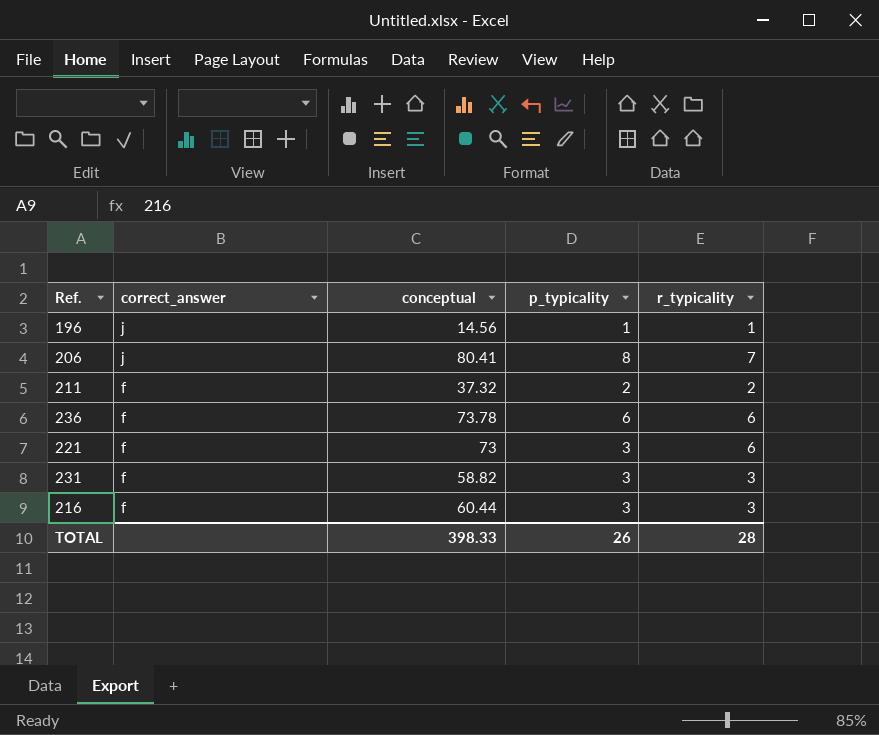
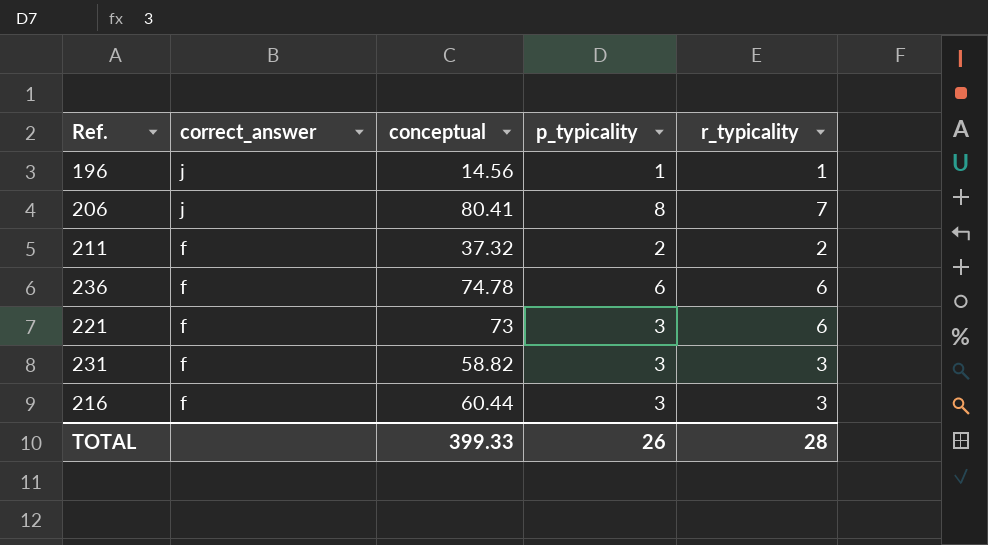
236 | conceptual: 73.78 -> 74.78
TOTAL | conceptual: 398.33 -> 399.33

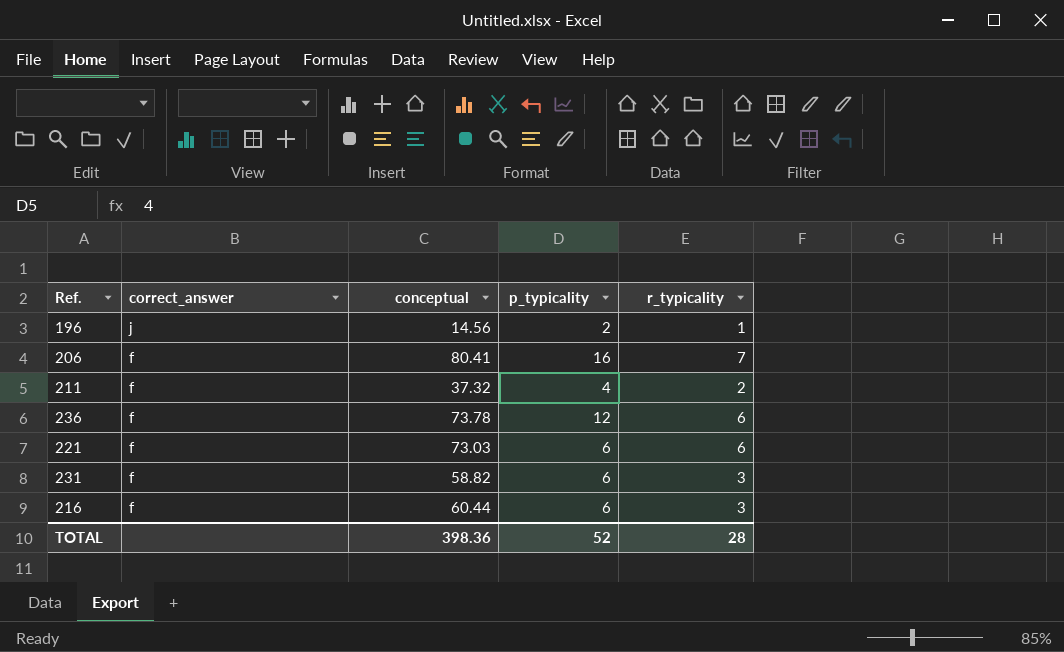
196 | p_typicality: 1 -> 2
206 | correct_answer: j -> f
206 | p_typicality: 8 -> 16
211 | p_typicality: 2 -> 4
236 | conceptual: 74.78 -> 73.78
236 | p_typicality: 6 -> 12
221 | conceptual: 73 -> 73.03
221 | p_typicality: 3 -> 6
231 | p_typicality: 3 -> 6
216 | p_typicality: 3 -> 6
TOTAL | conceptual: 399.33 -> 398.36
TOTAL | p_typicality: 26 -> 52

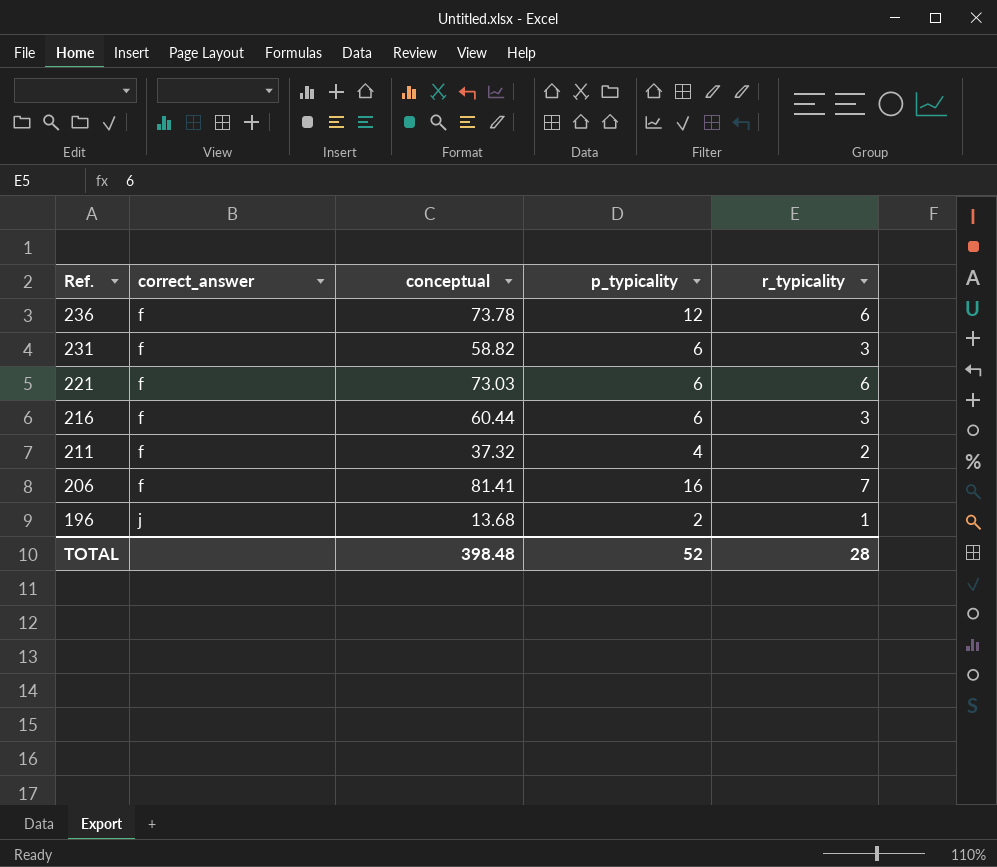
row order: correct_answer descending -> Ref. descending
206 | conceptual: 80.41 -> 81.41
196 | conceptual: 14.56 -> 13.68
TOTAL | conceptual: 398.36 -> 398.48

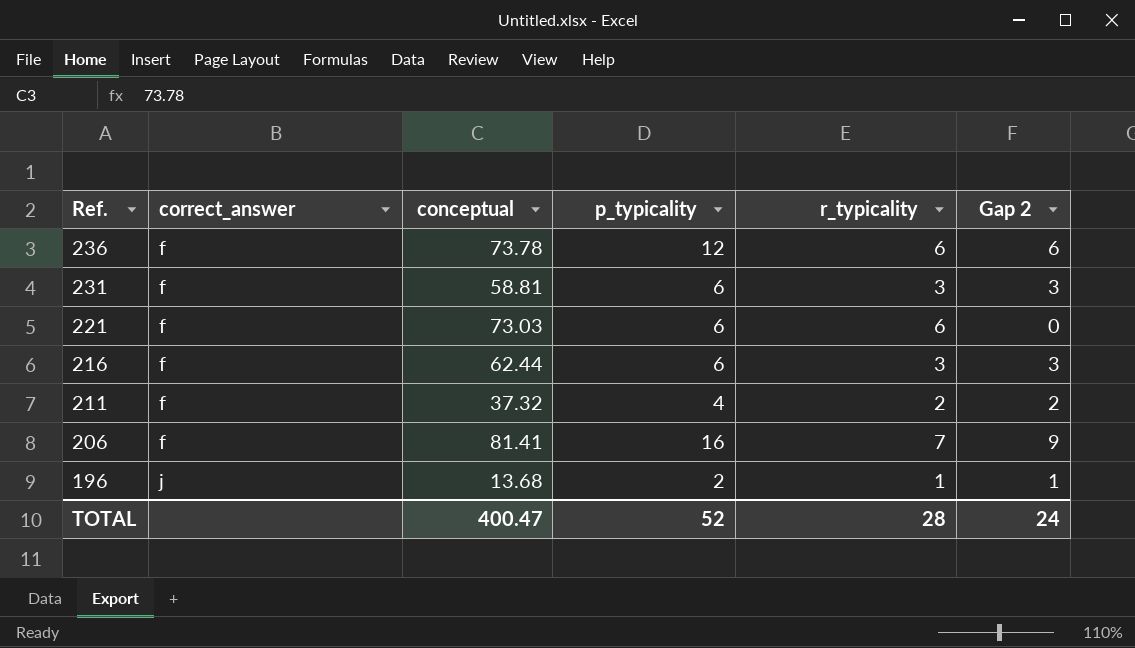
column Gap 2 | formula: none -> [p_typicality] - [r_typicality]
231 | conceptual: 58.82 -> 58.81
216 | conceptual: 60.44 -> 62.44
TOTAL | conceptual: 398.48 -> 400.47

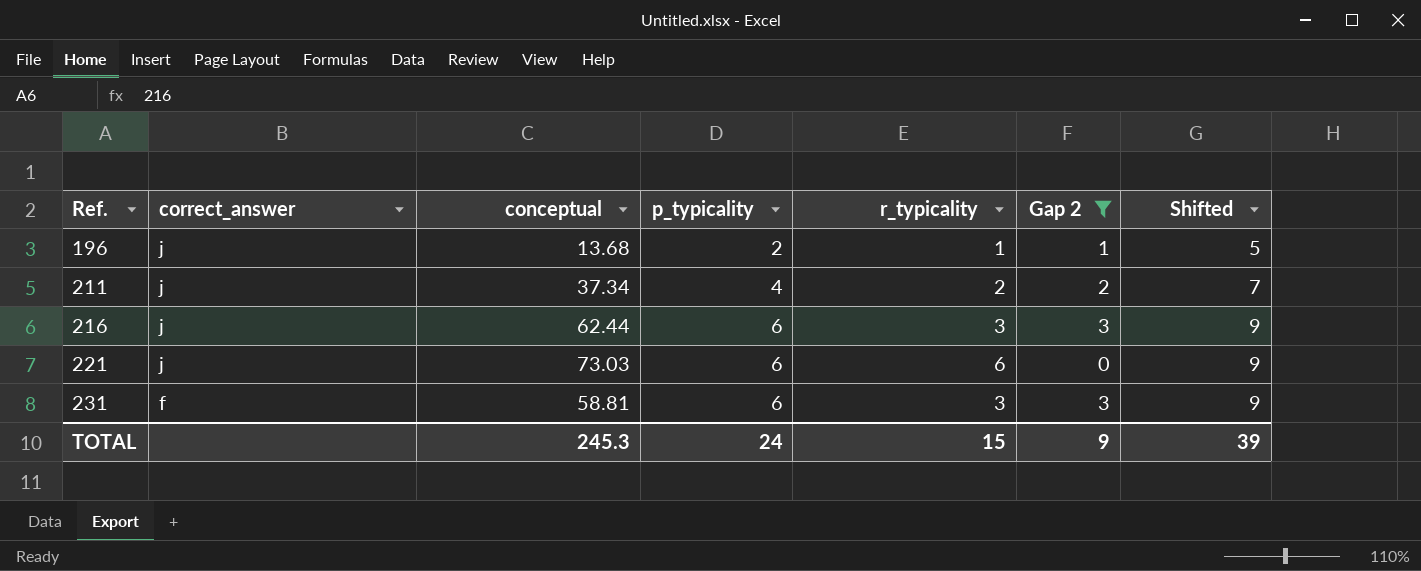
filter: none -> Gap 2 <= 3
row order: Ref. descending -> Ref. ascending
column Shifted | formula: none -> [p_typicality] + 3
211 | correct_answer: f -> j
211 | conceptual: 37.32 -> 37.34
216 | correct_answer: f -> j
221 | correct_answer: f -> j
TOTAL | conceptual: 400.47 -> 245.3
TOTAL | p_typicality: 52 -> 24
TOTAL | r_typicality: 28 -> 15
TOTAL | Gap 2: 24 -> 9

